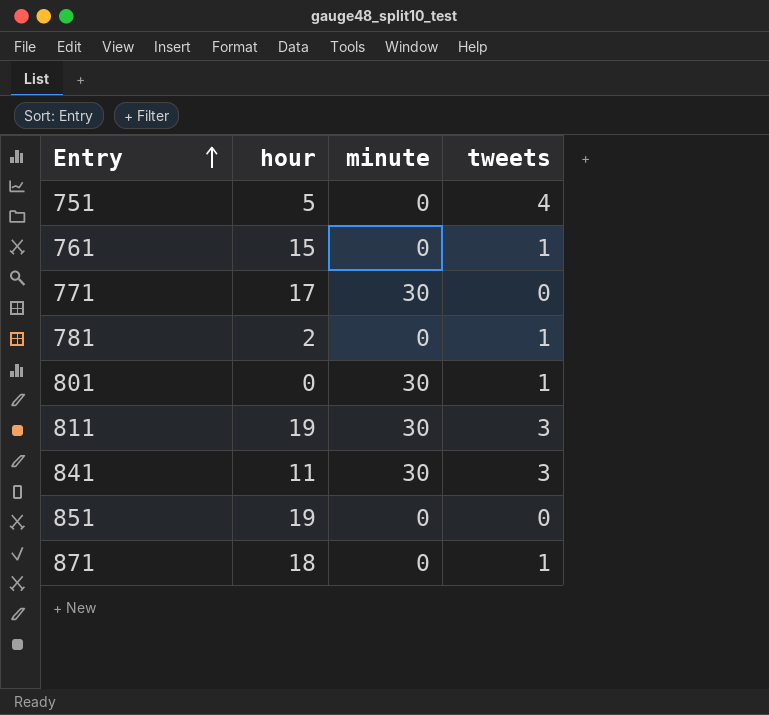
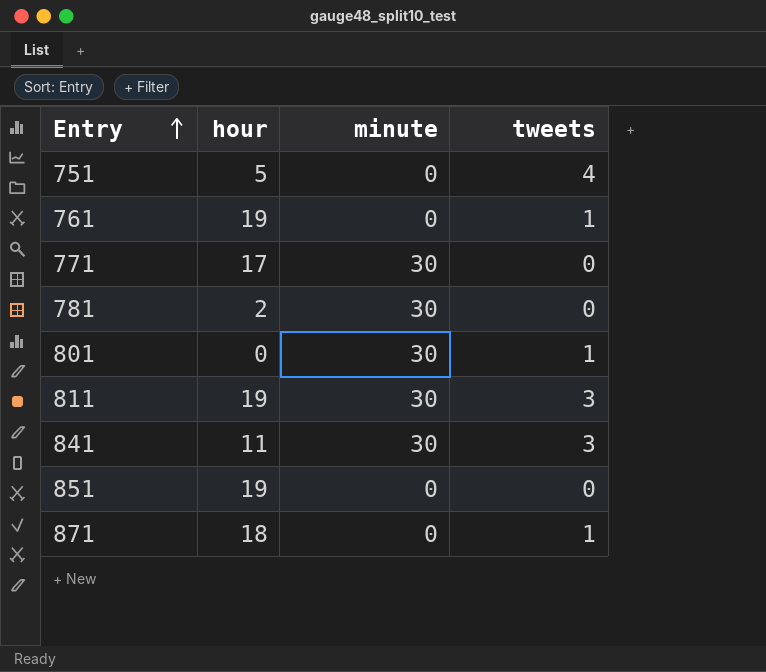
761 | hour: 15 -> 19
781 | minute: 0 -> 30
781 | tweets: 1 -> 0

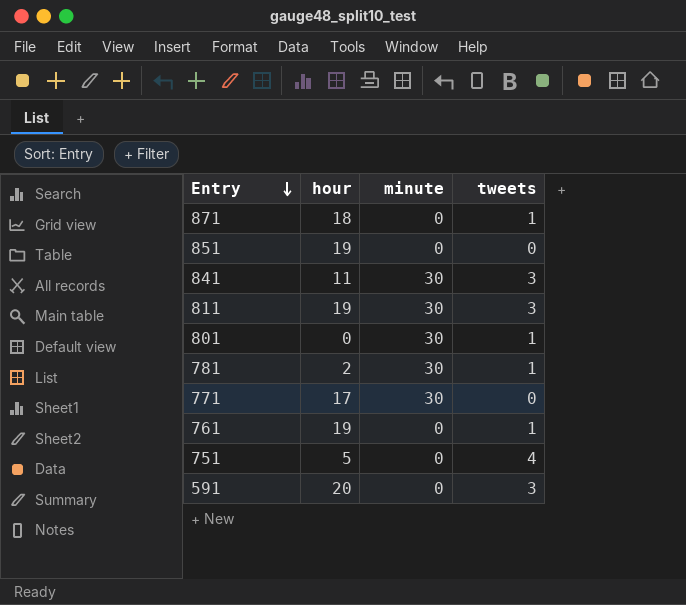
row order: Entry ascending -> Entry descending
781 | tweets: 0 -> 1
row 591: none -> 20 | 0 | 3

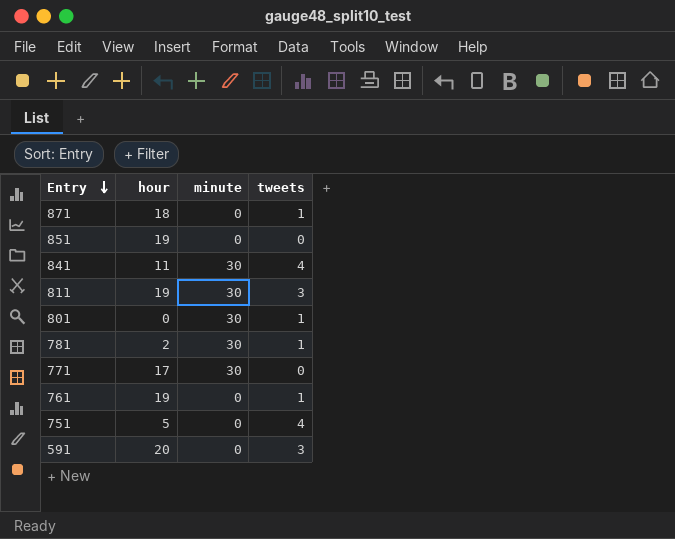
841 | tweets: 3 -> 4

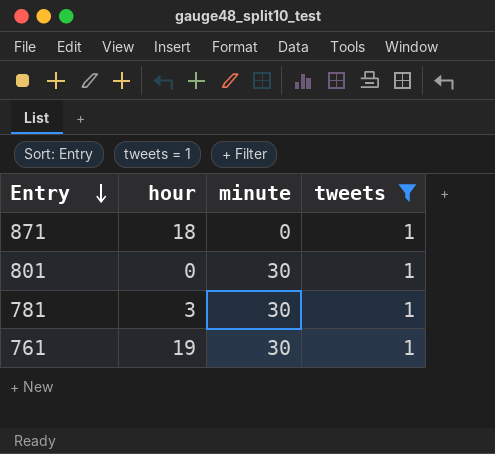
filter: none -> tweets = 1
781 | hour: 2 -> 3
761 | minute: 0 -> 30

